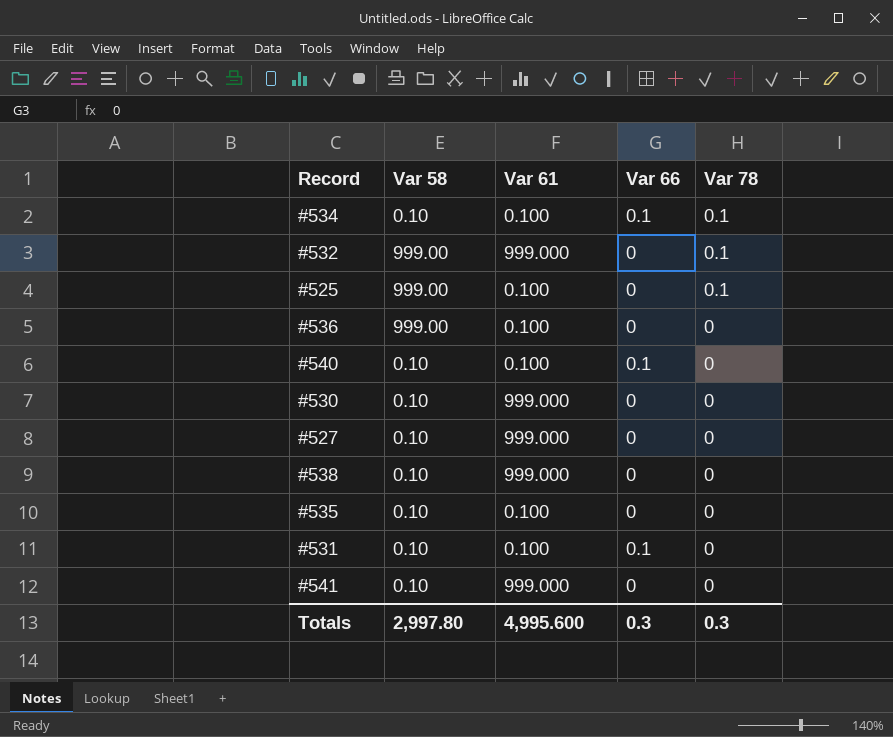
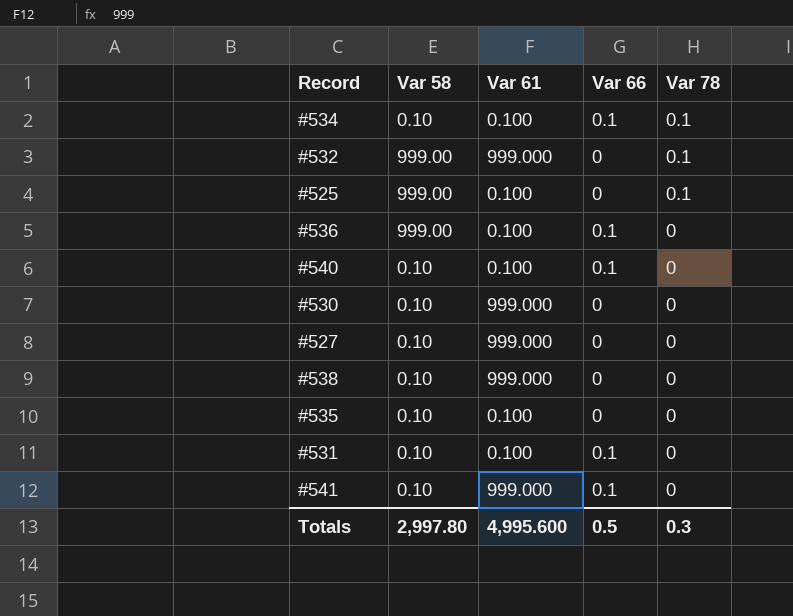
#536 | Var 66: 0 -> 0.1
#541 | Var 66: 0 -> 0.1
Totals | Var 66: 0.3 -> 0.5

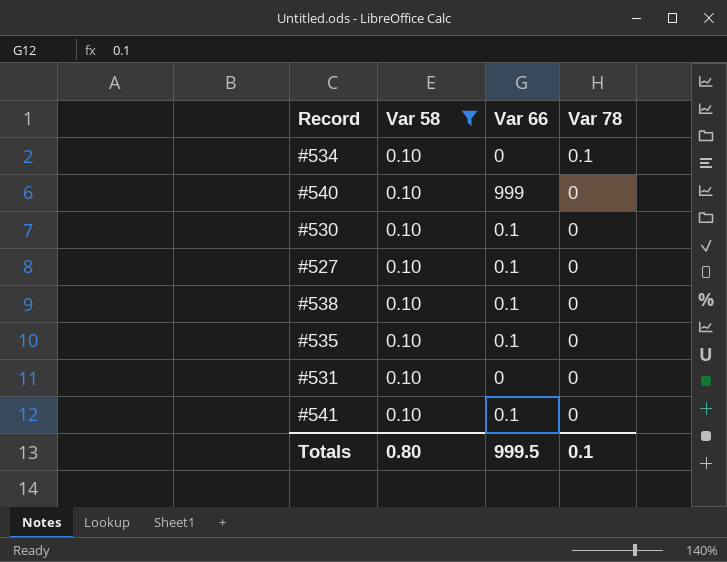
filter: none -> Var 58 = 0.10
column Var 61 | position: 3 -> none
#534 | Var 66: 0.1 -> 0
#540 | Var 66: 0.1 -> 999
#530 | Var 66: 0 -> 0.1
#527 | Var 66: 0 -> 0.1
#538 | Var 66: 0 -> 0.1
#535 | Var 66: 0 -> 0.1
#531 | Var 66: 0.1 -> 0
Totals | Var 58: 2,997.80 -> 0.80
Totals | Var 66: 0.5 -> 999.5
Totals | Var 78: 0.3 -> 0.1

